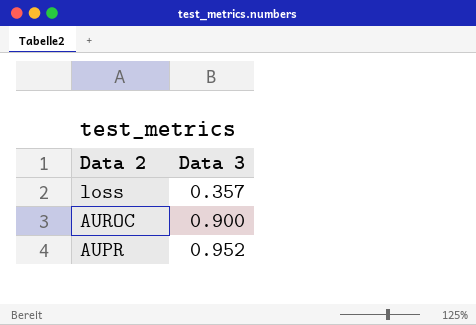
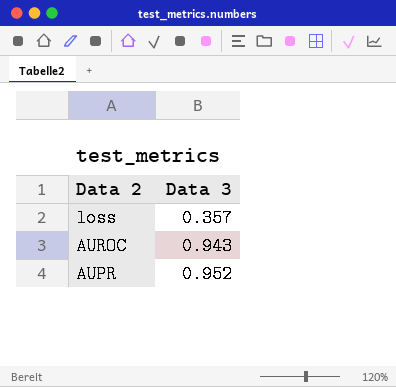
AUROC | Data 3: 0.900 -> 0.943

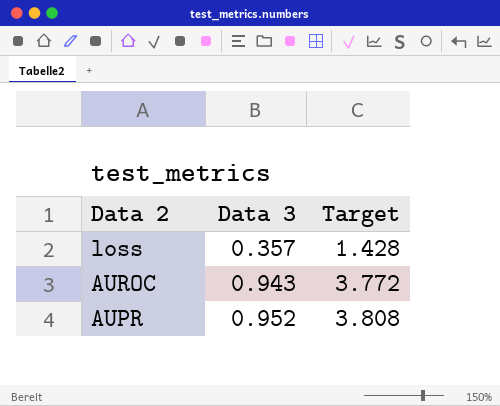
column Target | formula: none -> [Data 3] * 4

